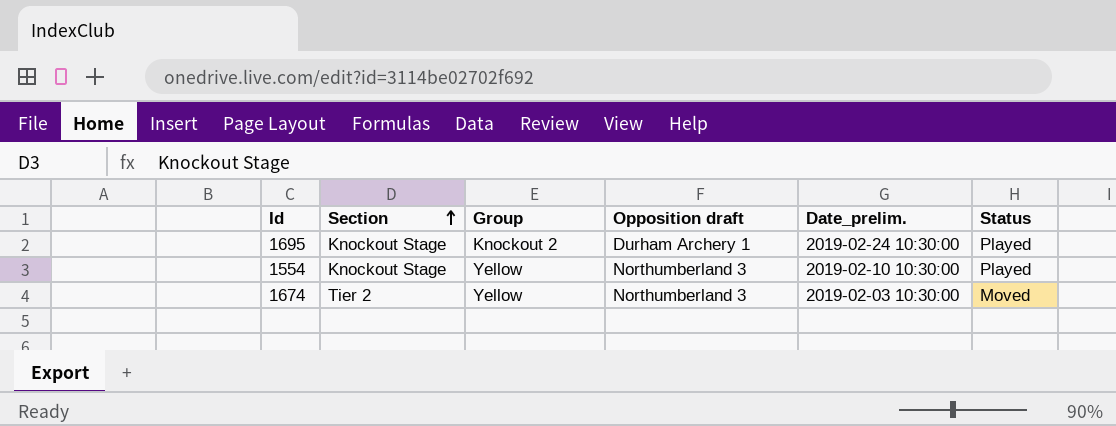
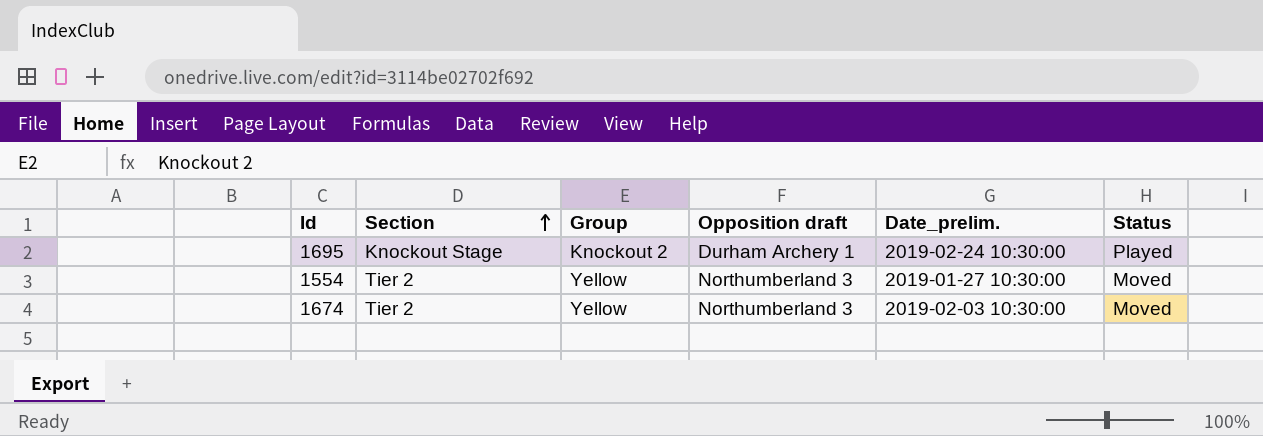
1554 | Section: Knockout Stage -> Tier 2
1554 | Date_prelim.: 2019-02-10 10:30:00 -> 2019-01-27 10:30:00
1554 | Status: Played -> Moved

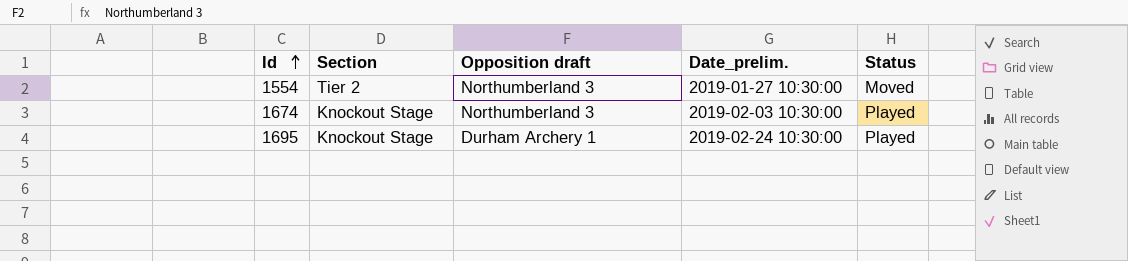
row order: Section ascending -> Id ascending
column Group | position: 3 -> none
1674 | Section: Tier 2 -> Knockout Stage
1674 | Status: Moved -> Played

